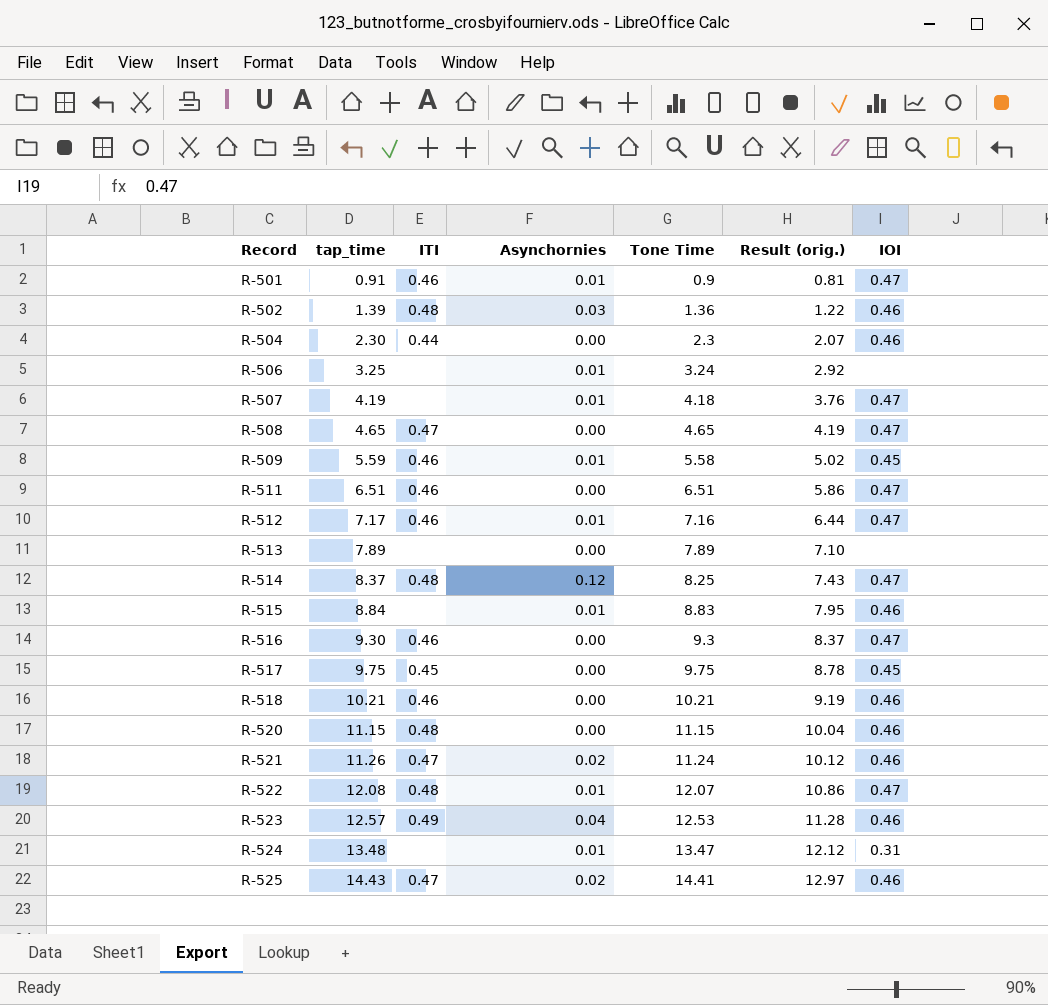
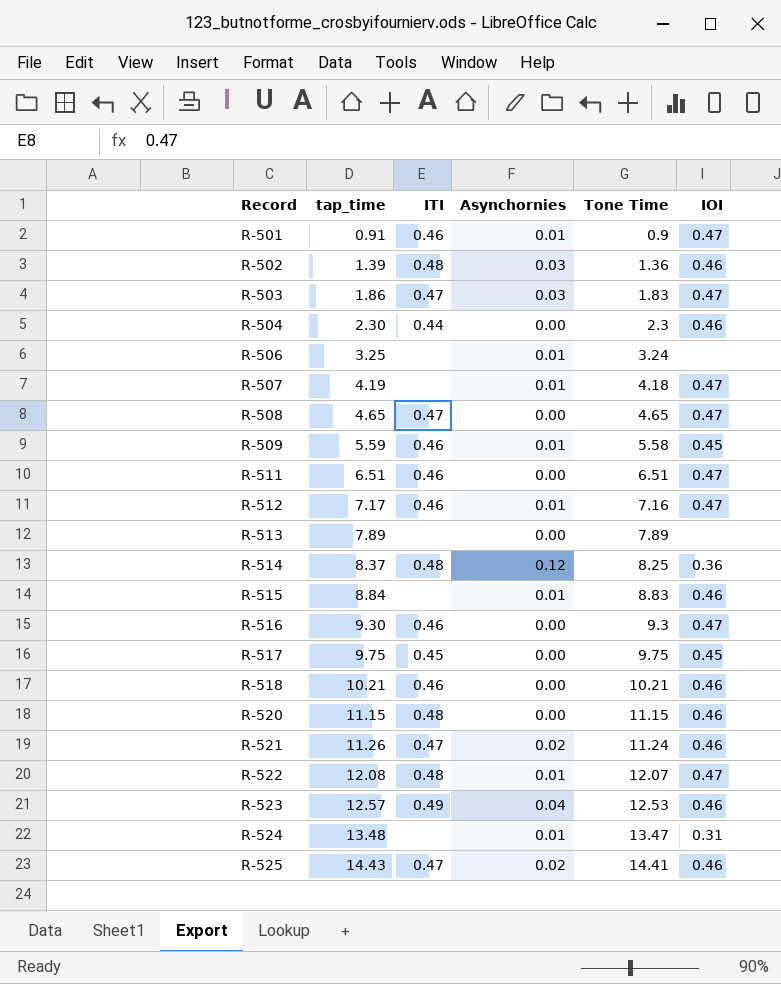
column Result (orig.) | formula: [Tone Time] * 0.9 -> none
row R-503: none -> 1.86 | 0.47 | 0.03 | 1.83 | 0.47
R-514 | IOI: 0.47 -> 0.36

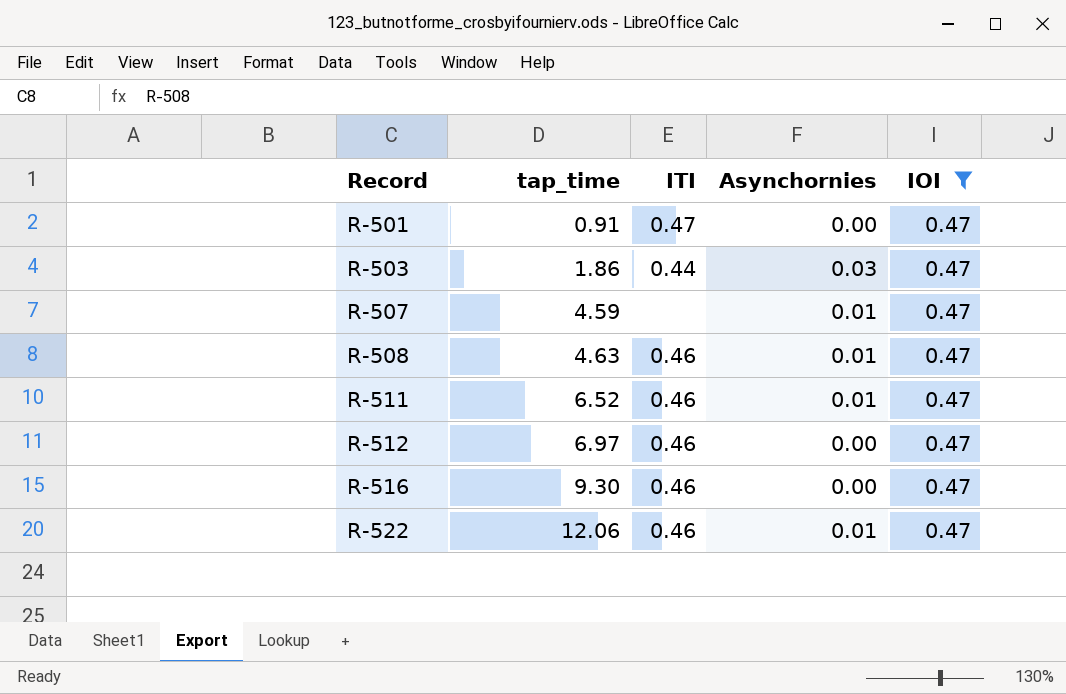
filter: none -> IOI = 0.47
column Tone Time | formula: [tap_time] - [Asynchornies] -> none
R-501 | ITI: 0.46 -> 0.47
R-501 | Asynchornies: 0.01 -> 0.00
R-503 | ITI: 0.47 -> 0.44
R-507 | tap_time: 4.19 -> 4.59
R-508 | tap_time: 4.65 -> 4.63
R-508 | ITI: 0.47 -> 0.46
R-508 | Asynchornies: 0.00 -> 0.01
R-511 | tap_time: 6.51 -> 6.52
R-511 | Asynchornies: 0.00 -> 0.01
R-512 | tap_time: 7.17 -> 6.97
R-512 | Asynchornies: 0.01 -> 0.00
R-522 | tap_time: 12.08 -> 12.06
R-522 | ITI: 0.48 -> 0.46

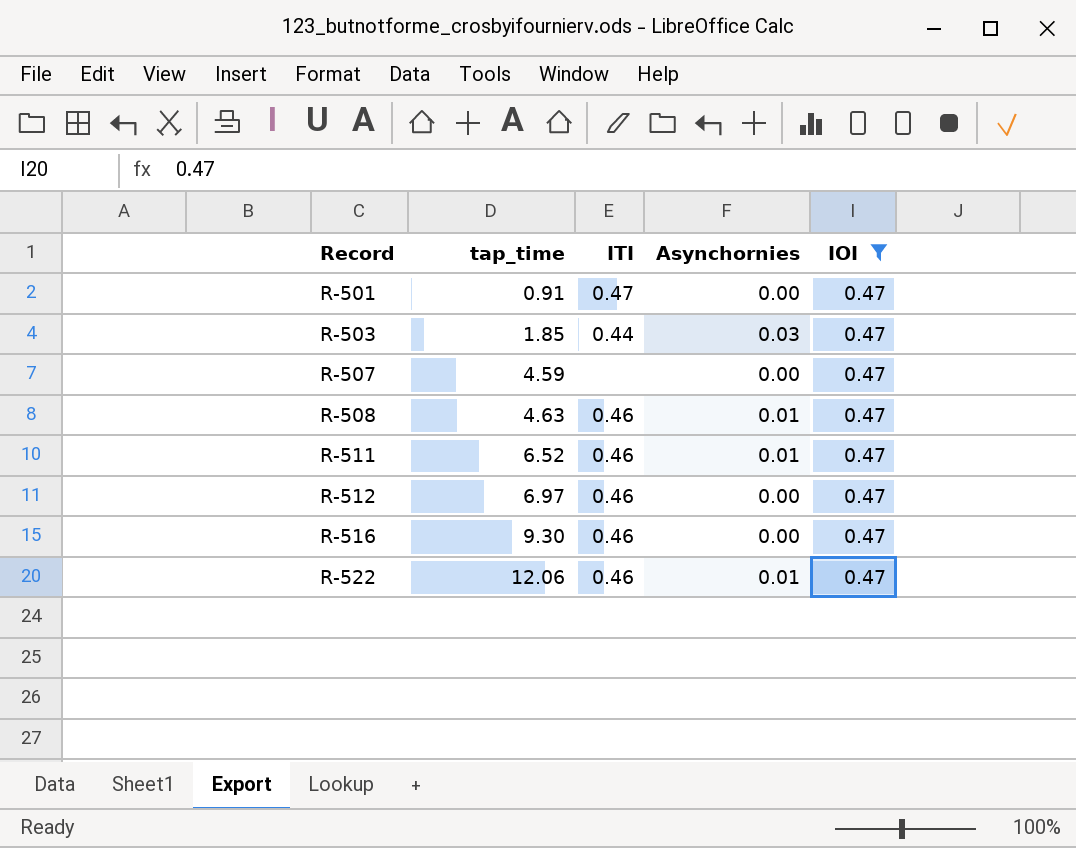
R-503 | tap_time: 1.86 -> 1.85
R-507 | Asynchornies: 0.01 -> 0.00

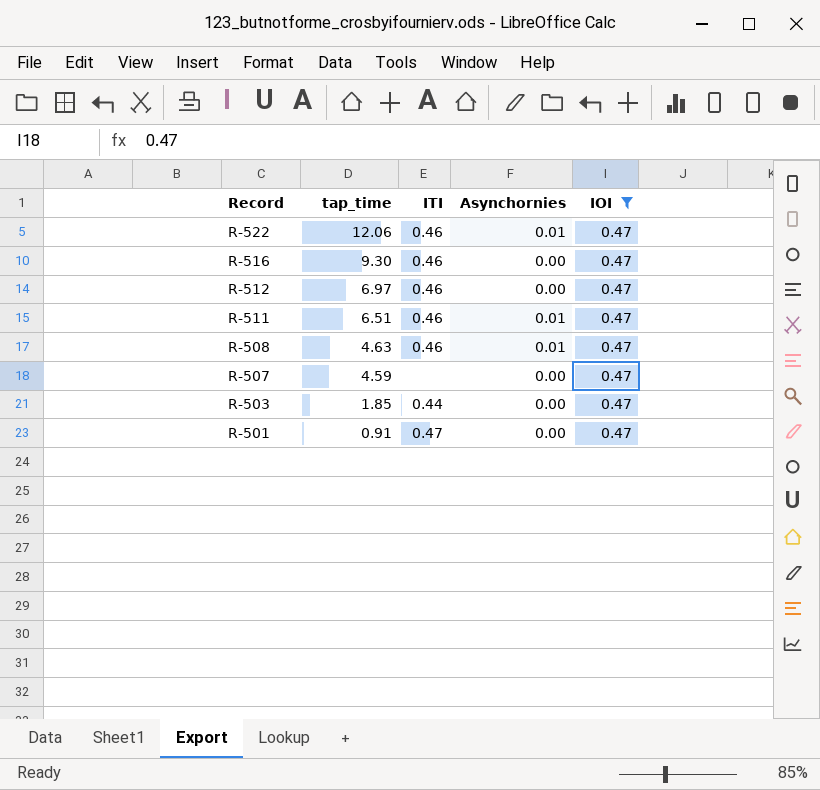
row order: Record ascending -> Record descending
R-511 | tap_time: 6.52 -> 6.51
R-503 | Asynchornies: 0.03 -> 0.00

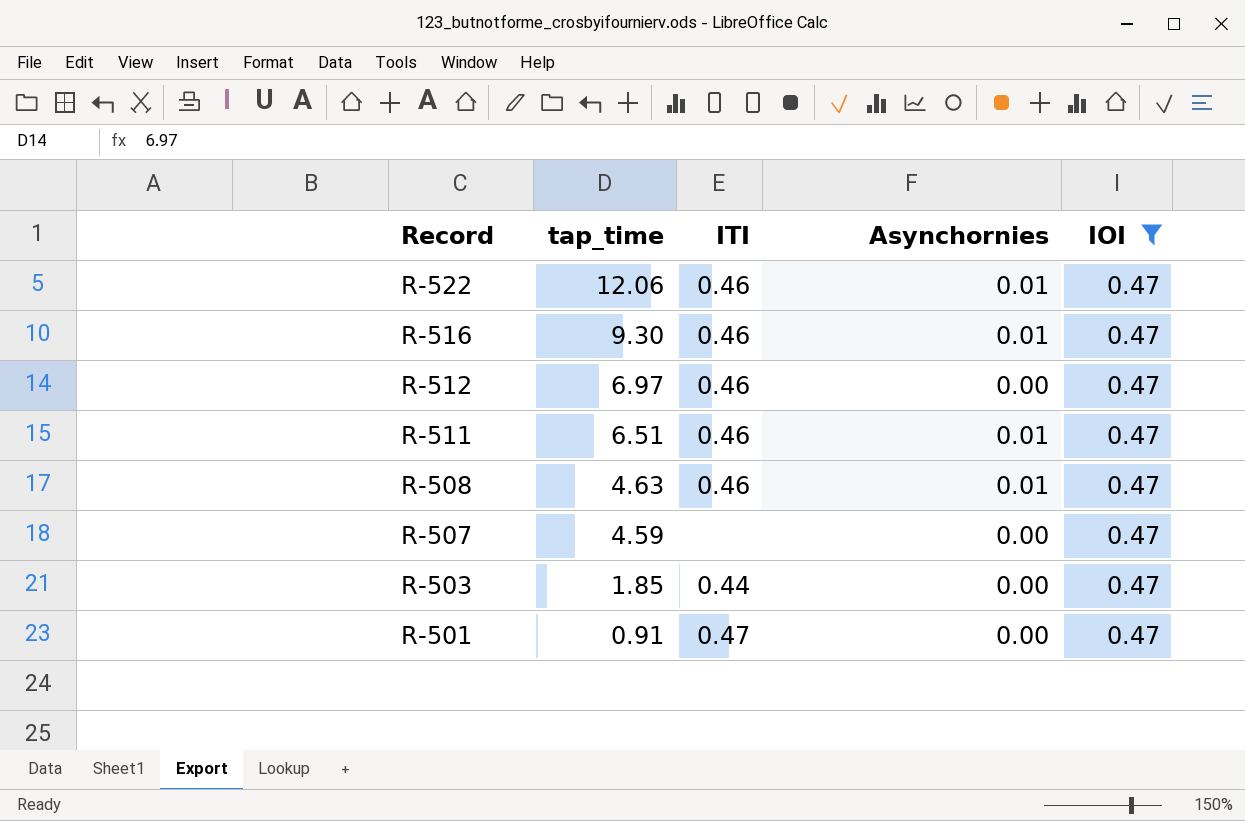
R-516 | Asynchornies: 0.00 -> 0.01

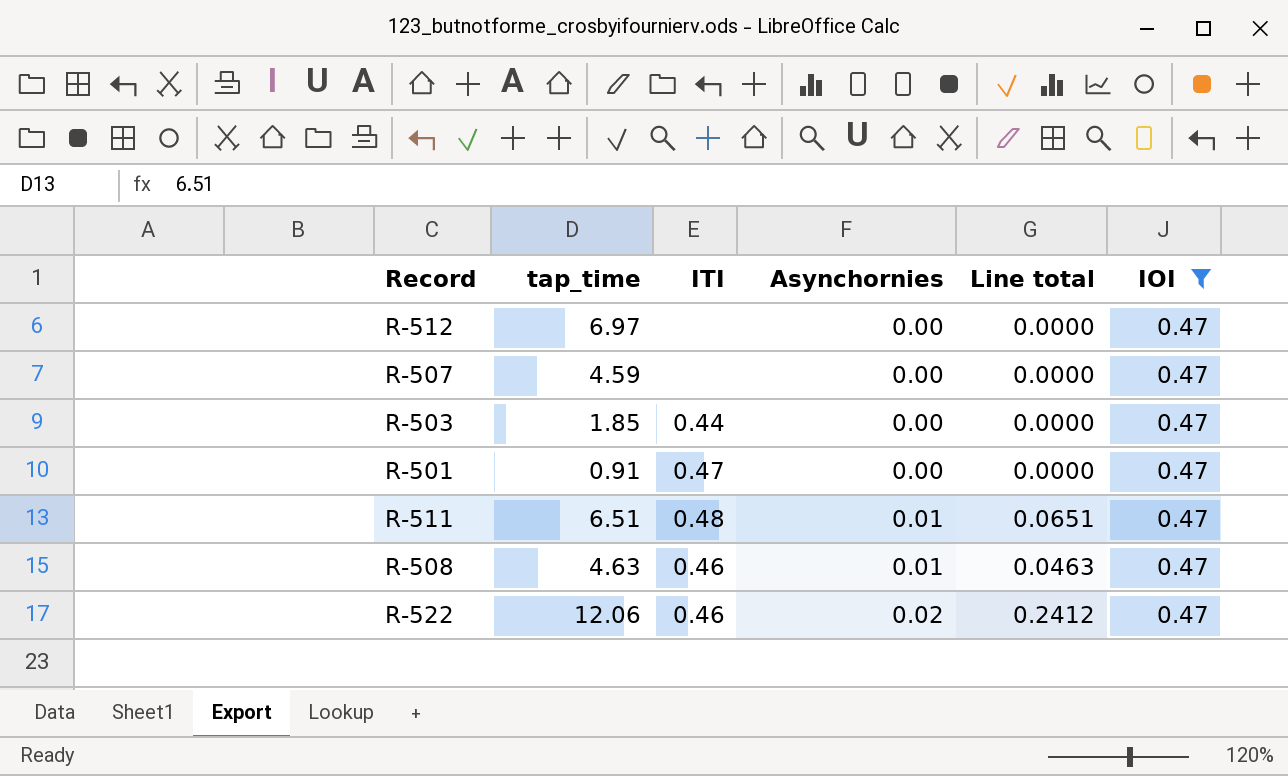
row order: Record descending -> Asynchornies ascending
column Line total | formula: none -> [tap_time] * [Asynchornies]
row R-516: 9.30 | 0.46 | 0.01 | 0.47 -> none
R-512 | ITI: 0.46 -> none
R-511 | ITI: 0.46 -> 0.48
R-522 | Asynchornies: 0.01 -> 0.02

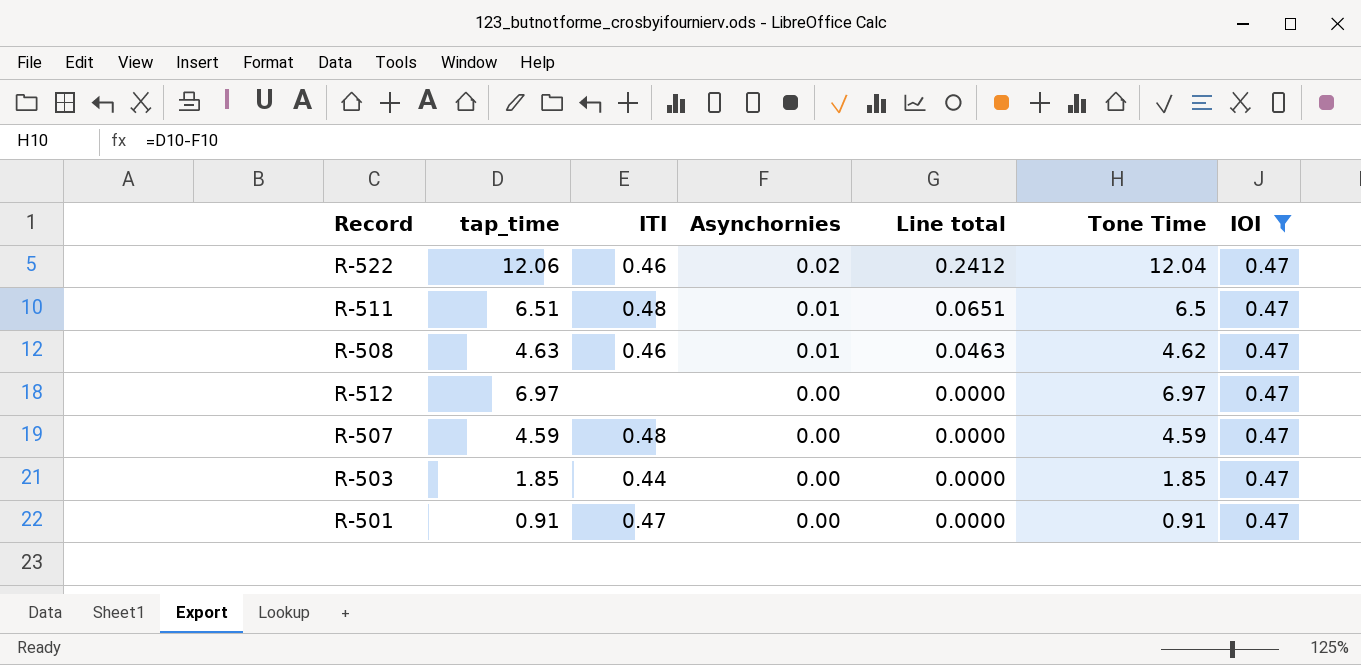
row order: Asynchornies ascending -> Asynchornies descending
column Tone Time | formula: none -> [tap_time] - [Asynchornies]
R-507 | ITI: none -> 0.48

